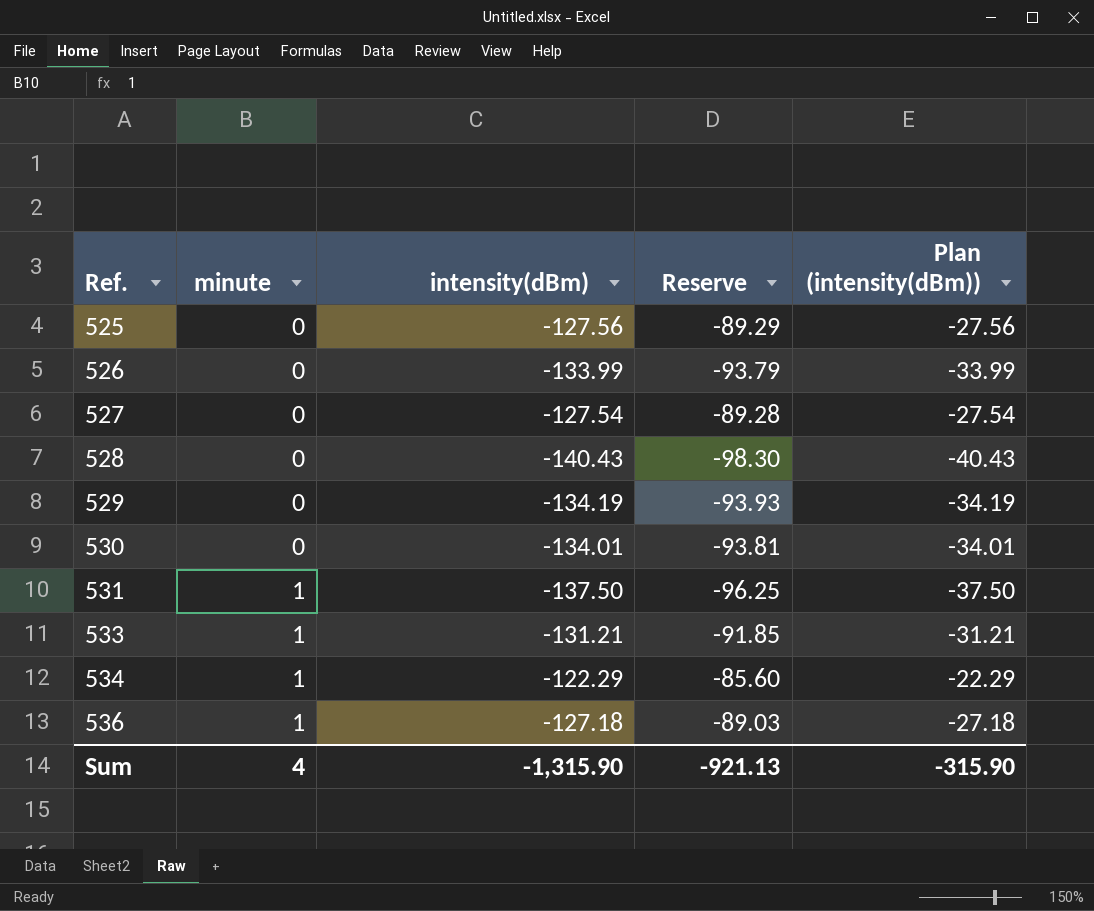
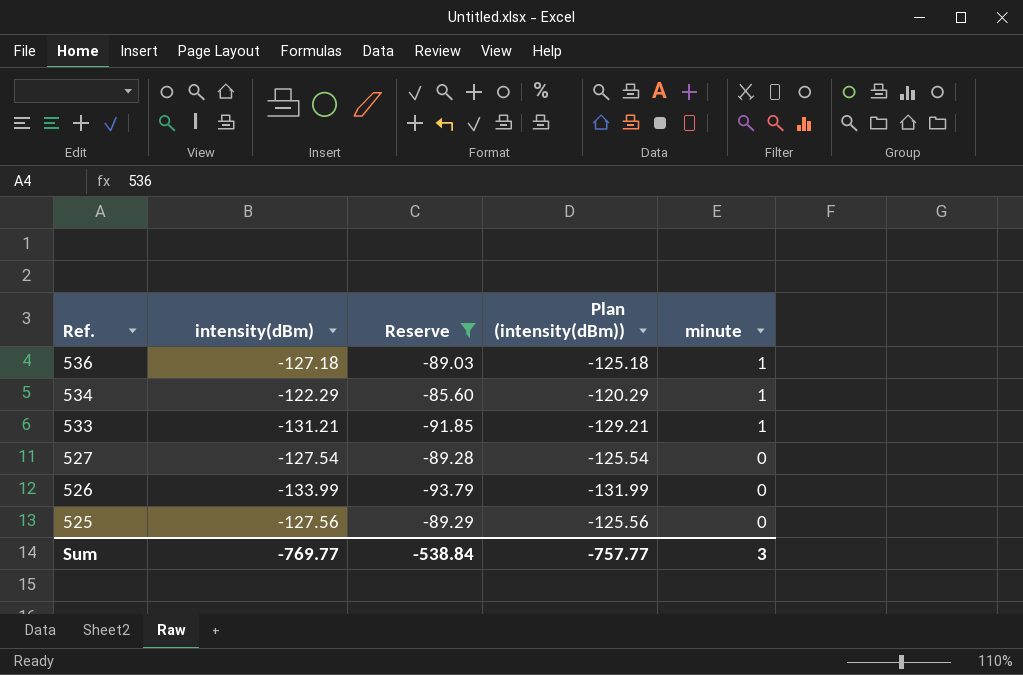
filter: none -> Reserve >= -93.79
row order: Ref. ascending -> Ref. descending
column Plan (intensity(dBm)) | formula: [intensity(dBm)] + 100 -> [intensity(dBm)] + 2
column minute | position: 2 -> 5
Sum | intensity(dBm): -1,315.90 -> -769.77
Sum | Reserve: -921.13 -> -538.84
Sum | Plan (intensity(dBm)): -315.90 -> -757.77
Sum | minute: 4 -> 3

